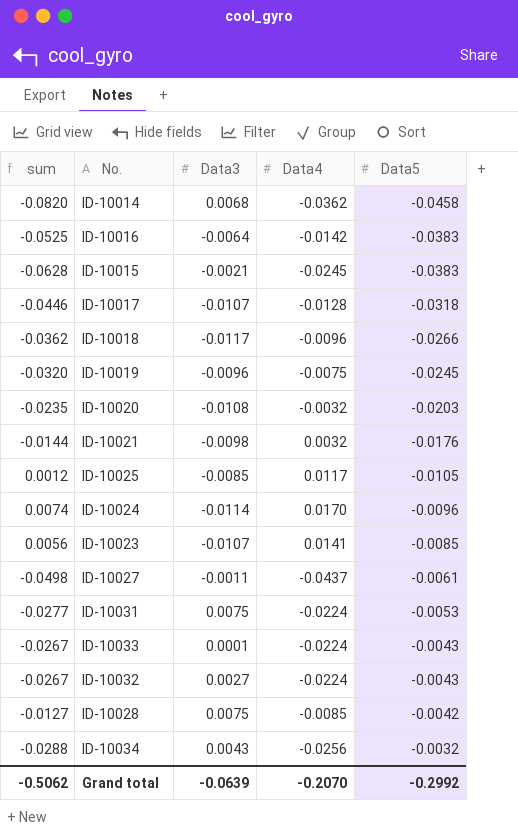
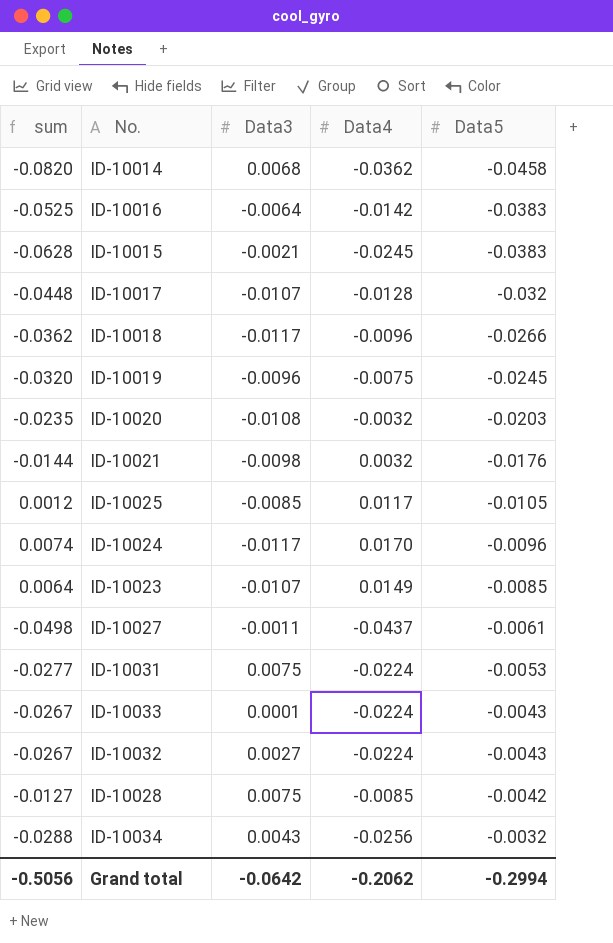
ID-10017 | sum: -0.0446 -> -0.0448
ID-10017 | Data5: -0.0318 -> -0.032
ID-10024 | Data3: -0.0114 -> -0.0117
ID-10023 | sum: 0.0056 -> 0.0064
ID-10023 | Data4: 0.0141 -> 0.0149
Grand total | sum: -0.5062 -> -0.5056
Grand total | Data3: -0.0639 -> -0.0642
Grand total | Data4: -0.2070 -> -0.2062
Grand total | Data5: -0.2992 -> -0.2994

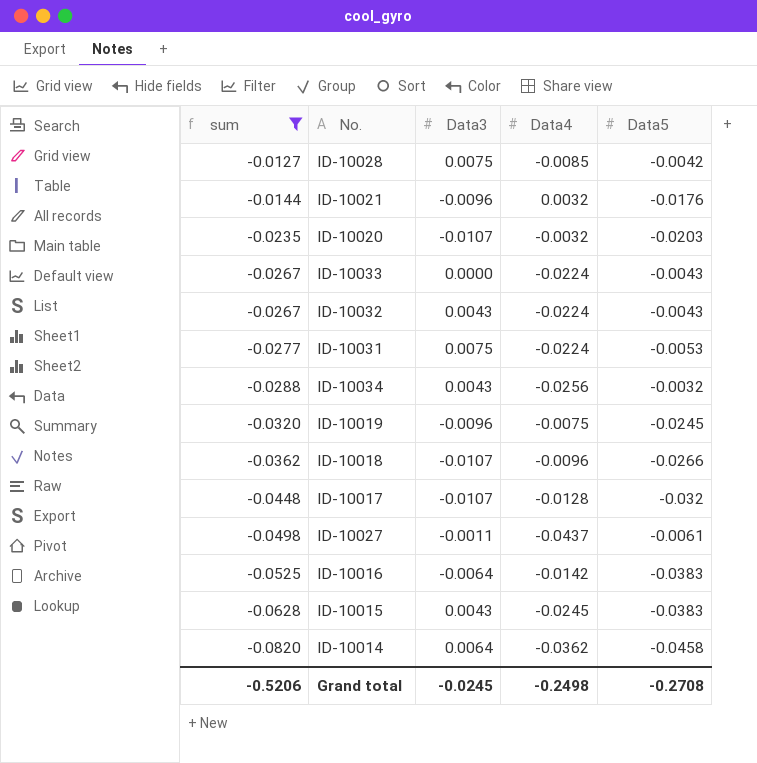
filter: none -> sum <= -0.0127
row order: Data5 ascending -> sum descending
ID-10021 | Data3: -0.0098 -> -0.0096
ID-10020 | Data3: -0.0108 -> -0.0107
ID-10033 | Data3: 0.0001 -> 0.0000
ID-10032 | Data3: 0.0027 -> 0.0043
ID-10018 | Data3: -0.0117 -> -0.0107
ID-10015 | Data3: -0.0021 -> 0.0043
ID-10014 | Data3: 0.0068 -> 0.0064
Grand total | sum: -0.5056 -> -0.5206
Grand total | Data3: -0.0642 -> -0.0245
Grand total | Data4: -0.2062 -> -0.2498
Grand total | Data5: -0.2994 -> -0.2708

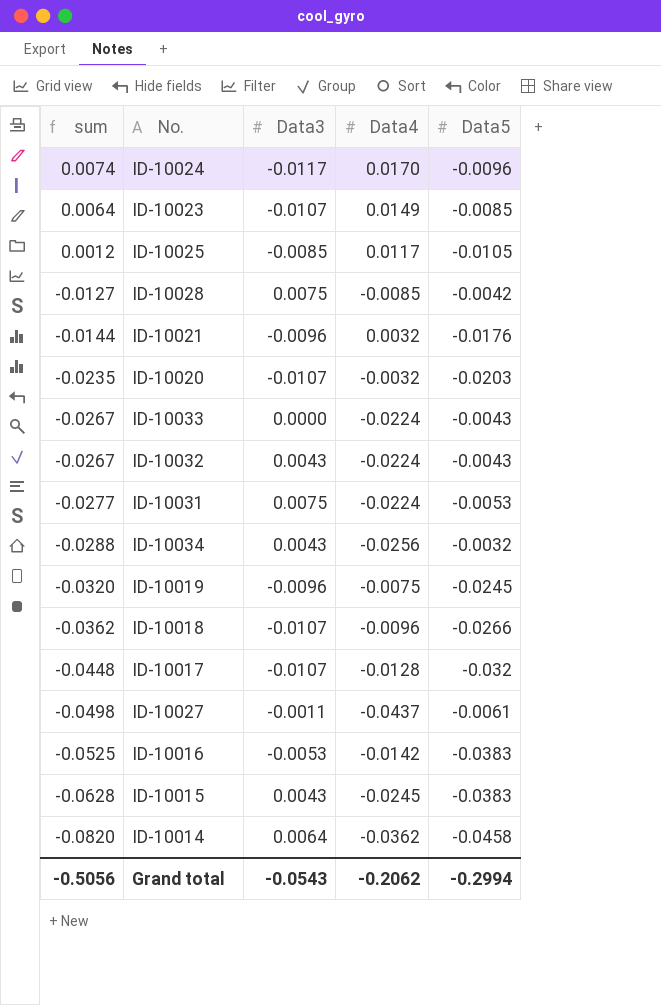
filter: sum <= -0.0127 -> none
ID-10016 | Data3: -0.0064 -> -0.0053
Grand total | sum: -0.5206 -> -0.5056
Grand total | Data3: -0.0245 -> -0.0543
Grand total | Data4: -0.2498 -> -0.2062
Grand total | Data5: -0.2708 -> -0.2994

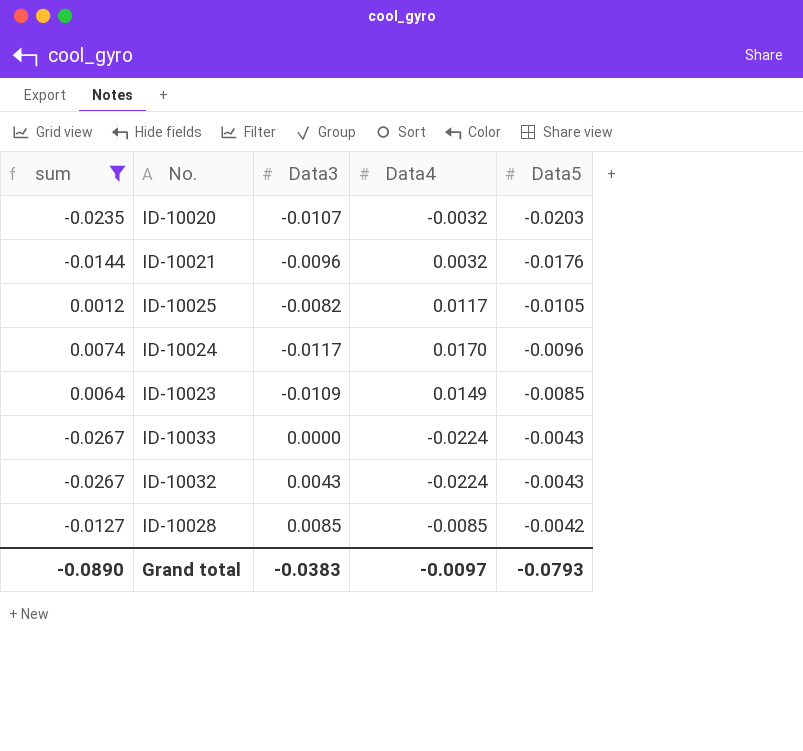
filter: none -> sum >= -0.0267
row order: sum descending -> Data5 ascending
ID-10025 | Data3: -0.0085 -> -0.0082
ID-10023 | Data3: -0.0107 -> -0.0109
ID-10028 | Data3: 0.0075 -> 0.0085
Grand total | sum: -0.5056 -> -0.0890
Grand total | Data3: -0.0543 -> -0.0383
Grand total | Data4: -0.2062 -> -0.0097
Grand total | Data5: -0.2994 -> -0.0793

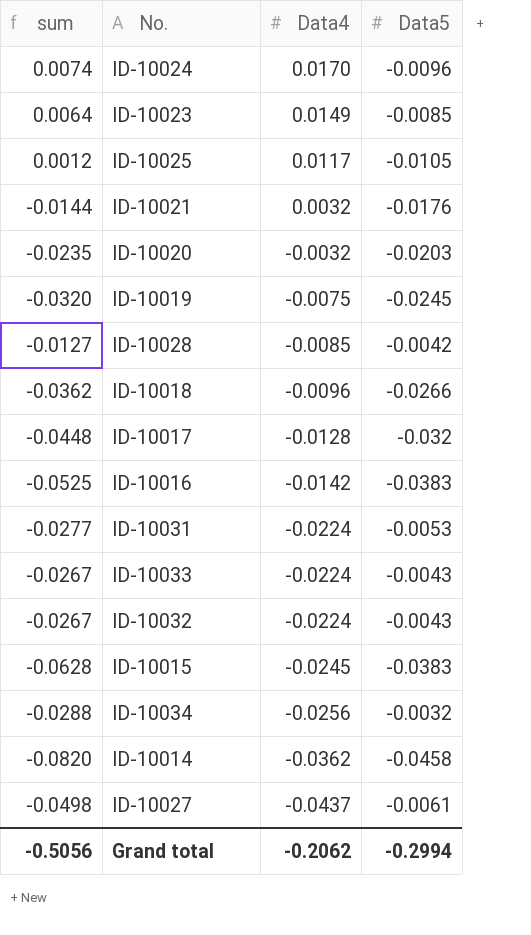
filter: sum >= -0.0267 -> none
row order: Data5 ascending -> Data4 descending
column Data3 | position: 3 -> none
Grand total | sum: -0.0890 -> -0.5056
Grand total | Data4: -0.0097 -> -0.2062
Grand total | Data5: -0.0793 -> -0.2994

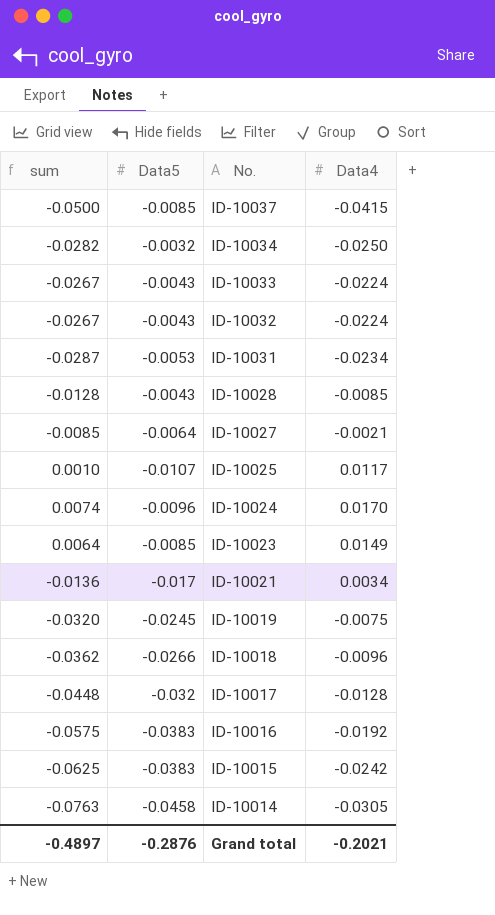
row order: Data4 descending -> No. descending
column Data5 | position: 4 -> 2
row ID-10020: -0.0235 | -0.0032 | -0.0203 -> none
row ID-10037: none -> -0.0500 | -0.0085 | -0.0415
ID-10034 | sum: -0.0288 -> -0.0282
ID-10034 | Data4: -0.0256 -> -0.0250
ID-10031 | sum: -0.0277 -> -0.0287
ID-10031 | Data4: -0.0224 -> -0.0234
ID-10028 | sum: -0.0127 -> -0.0128
ID-10028 | Data5: -0.0042 -> -0.0043
ID-10027 | sum: -0.0498 -> -0.0085
ID-10027 | Data5: -0.0061 -> -0.0064
ID-10027 | Data4: -0.0437 -> -0.0021
ID-10025 | sum: 0.0012 -> 0.0010
ID-10025 | Data5: -0.0105 -> -0.0107
ID-10021 | sum: -0.0144 -> -0.0136
ID-10021 | Data5: -0.0176 -> -0.017
ID-10021 | Data4: 0.0032 -> 0.0034
ID-10016 | sum: -0.0525 -> -0.0575
ID-10016 | Data4: -0.0142 -> -0.0192
ID-10015 | sum: -0.0628 -> -0.0625
ID-10015 | Data4: -0.0245 -> -0.0242
ID-10014 | sum: -0.0820 -> -0.0763
ID-10014 | Data4: -0.0362 -> -0.0305
Grand total | sum: -0.5056 -> -0.4897
Grand total | Data5: -0.2994 -> -0.2876
Grand total | Data4: -0.2062 -> -0.2021

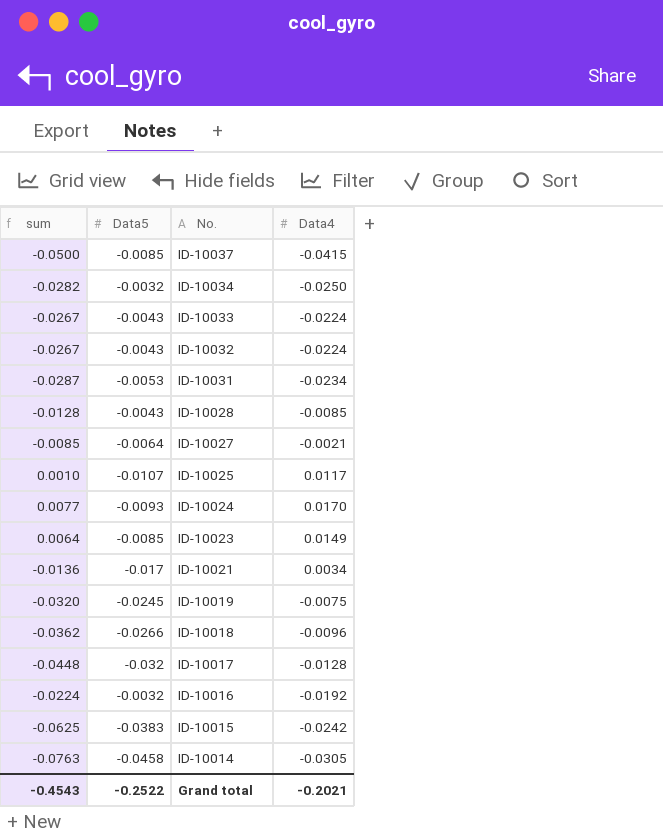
ID-10024 | sum: 0.0074 -> 0.0077
ID-10024 | Data5: -0.0096 -> -0.0093
ID-10016 | sum: -0.0575 -> -0.0224
ID-10016 | Data5: -0.0383 -> -0.0032
Grand total | sum: -0.4897 -> -0.4543
Grand total | Data5: -0.2876 -> -0.2522

